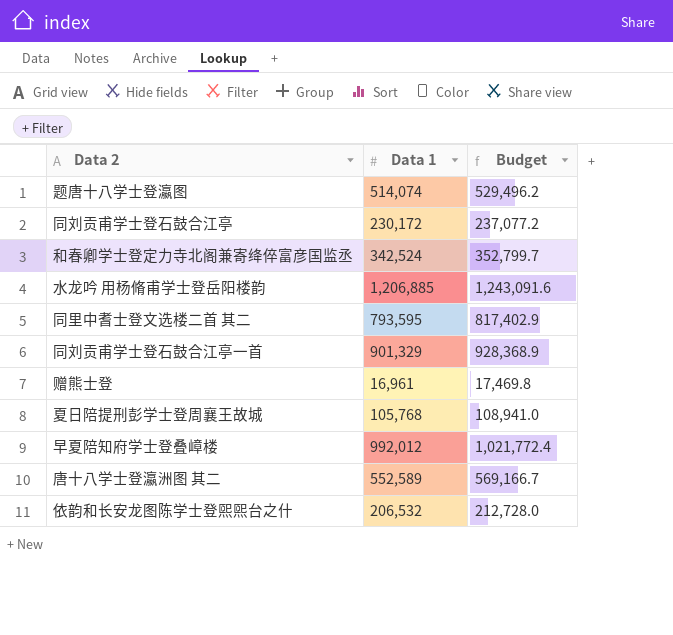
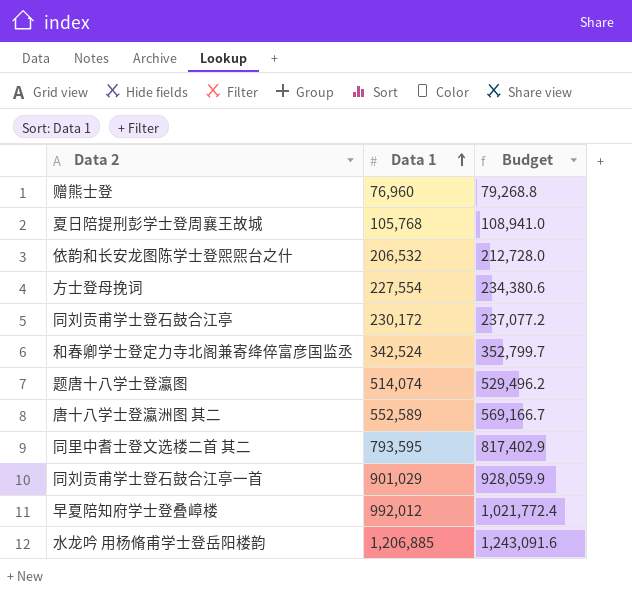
row order: none -> Data 1 ascending
赠熊士登 | Data 1: 16,961 -> 76,960
赠熊士登 | Budget: 17,469.8 -> 79,268.8
row 方士登母挽词: none -> 227,554 | 234,380.6
同刘贡甫学士登石鼓合江亭一首 | Data 1: 901,329 -> 901,029
同刘贡甫学士登石鼓合江亭一首 | Budget: 928,368.9 -> 928,059.9

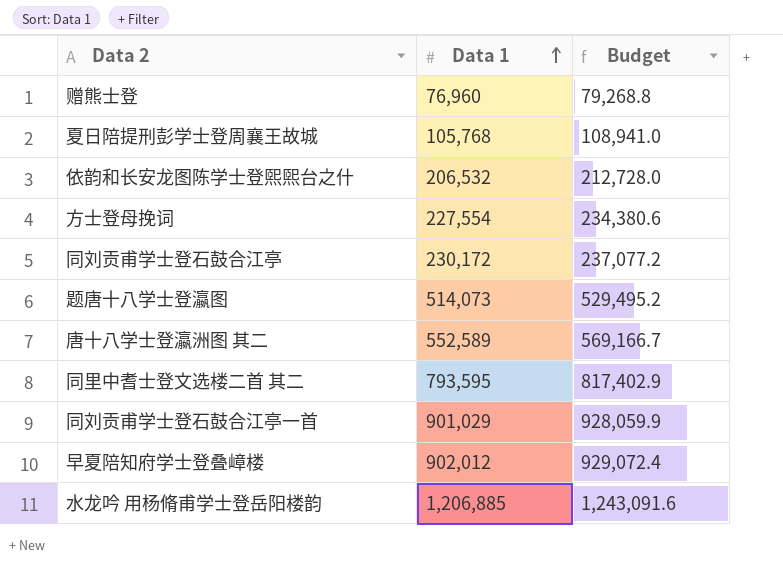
row 和春卿学士登定力寺北阁兼寄绛倅富彦国监丞: 342,524 | 352,799.7 -> none
题唐十八学士登瀛图 | Data 1: 514,074 -> 514,073
题唐十八学士登瀛图 | Budget: 529,496.2 -> 529,495.2
早夏陪知府学士登叠嶂楼 | Data 1: 992,012 -> 902,012
早夏陪知府学士登叠嶂楼 | Budget: 1,021,772.4 -> 929,072.4

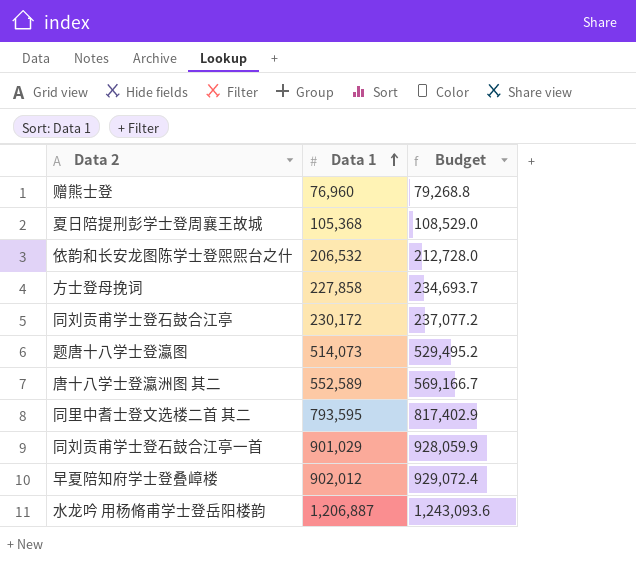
夏日陪提刑彭学士登周襄王故城 | Data 1: 105,768 -> 105,368
夏日陪提刑彭学士登周襄王故城 | Budget: 108,941.0 -> 108,529.0
方士登母挽词 | Data 1: 227,554 -> 227,858
方士登母挽词 | Budget: 234,380.6 -> 234,693.7
水龙吟 用杨脩甫学士登岳阳楼韵 | Data 1: 1,206,885 -> 1,206,887
水龙吟 用杨脩甫学士登岳阳楼韵 | Budget: 1,243,091.6 -> 1,243,093.6

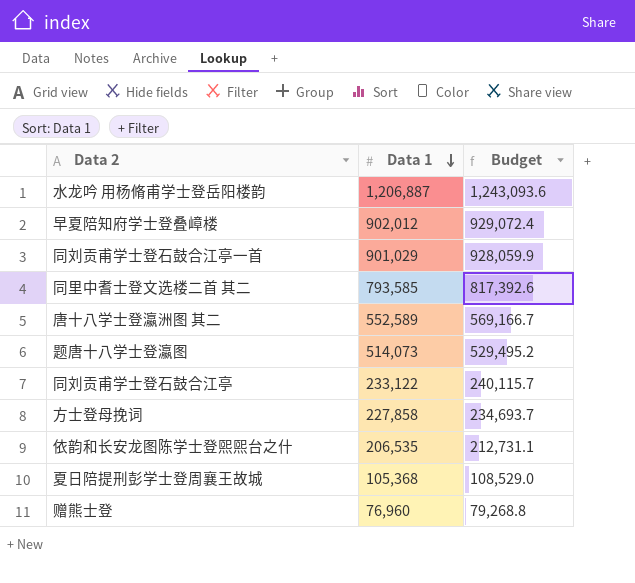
row order: Data 1 ascending -> Data 1 descending
同里中耆士登文选楼二首 其二 | Data 1: 793,595 -> 793,585
同里中耆士登文选楼二首 其二 | Budget: 817,402.9 -> 817,392.6
同刘贡甫学士登石鼓合江亭 | Data 1: 230,172 -> 233,122
同刘贡甫学士登石鼓合江亭 | Budget: 237,077.2 -> 240,115.7
依韵和长安龙图陈学士登煕煕台之什 | Data 1: 206,532 -> 206,535
依韵和长安龙图陈学士登煕煕台之什 | Budget: 212,728.0 -> 212,731.1

